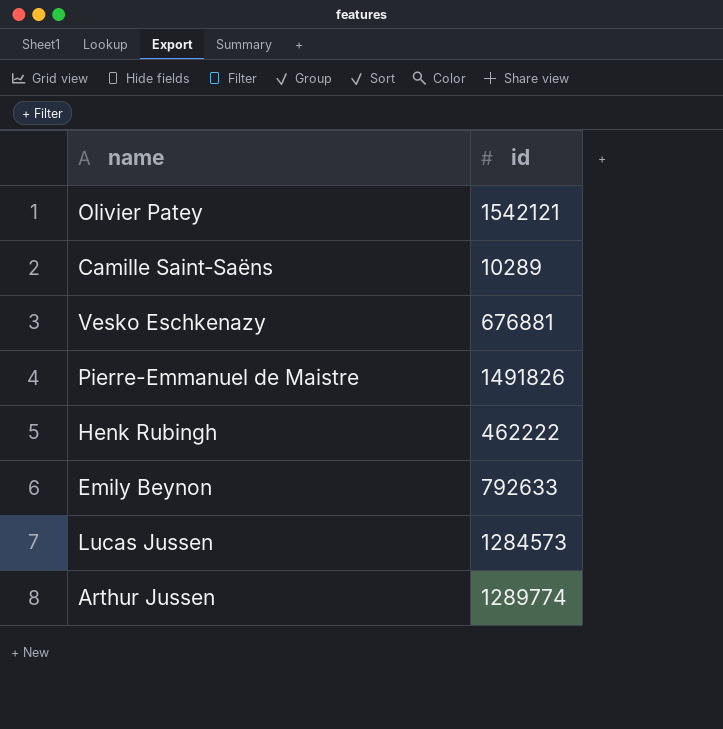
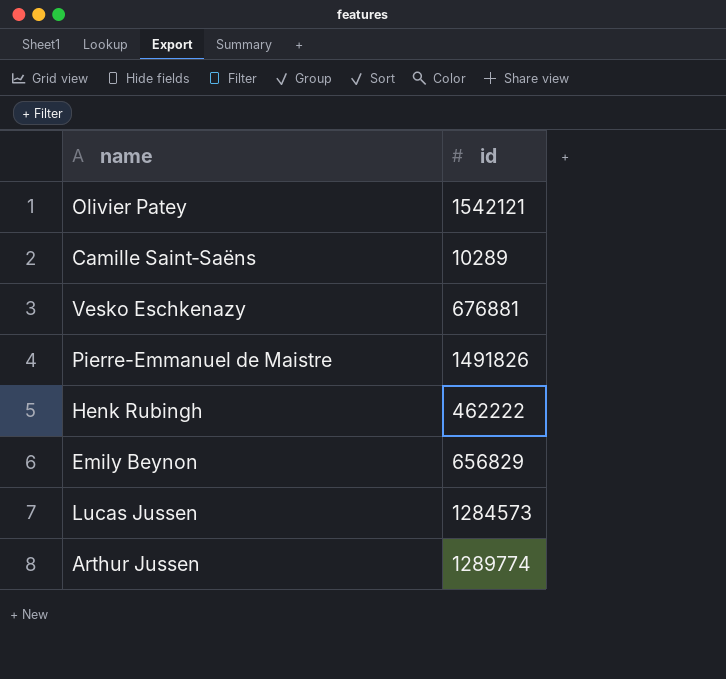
Emily Beynon | id: 792633 -> 656829

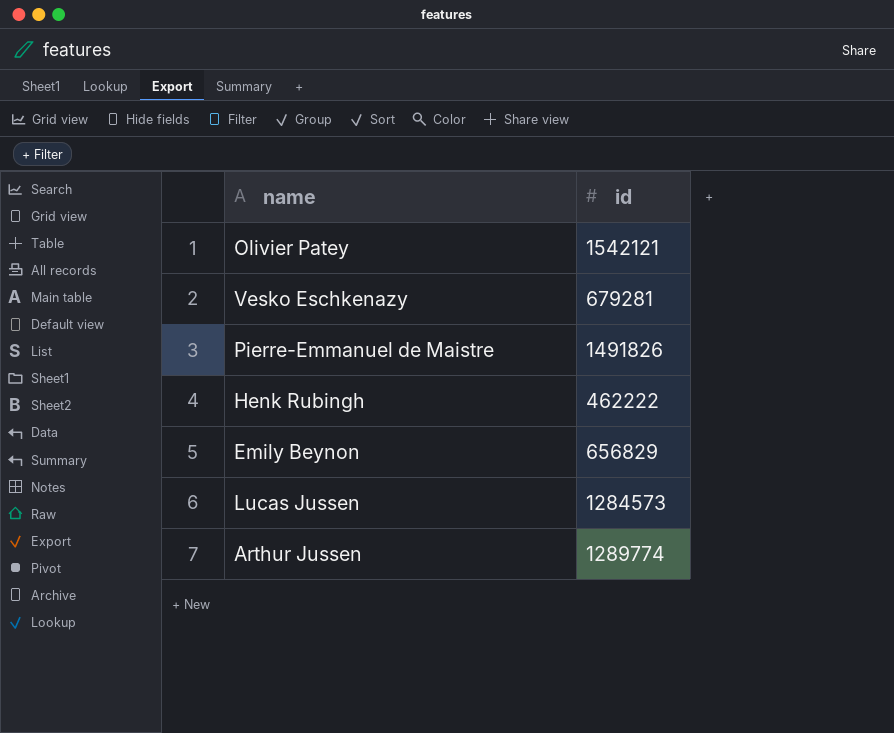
row Camille Saint‐Saëns: 10289 -> none
Vesko Eschkenazy | id: 676881 -> 679281

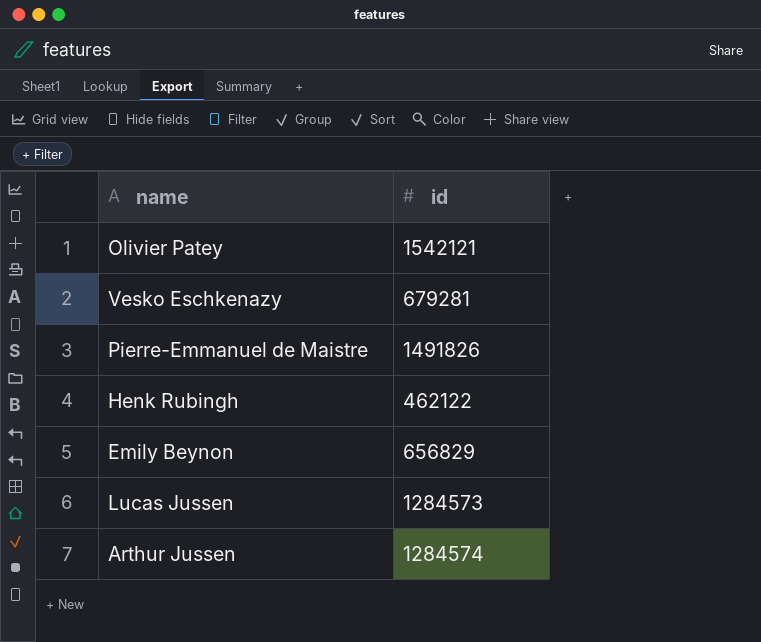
Henk Rubingh | id: 462222 -> 462122
Arthur Jussen | id: 1289774 -> 1284574

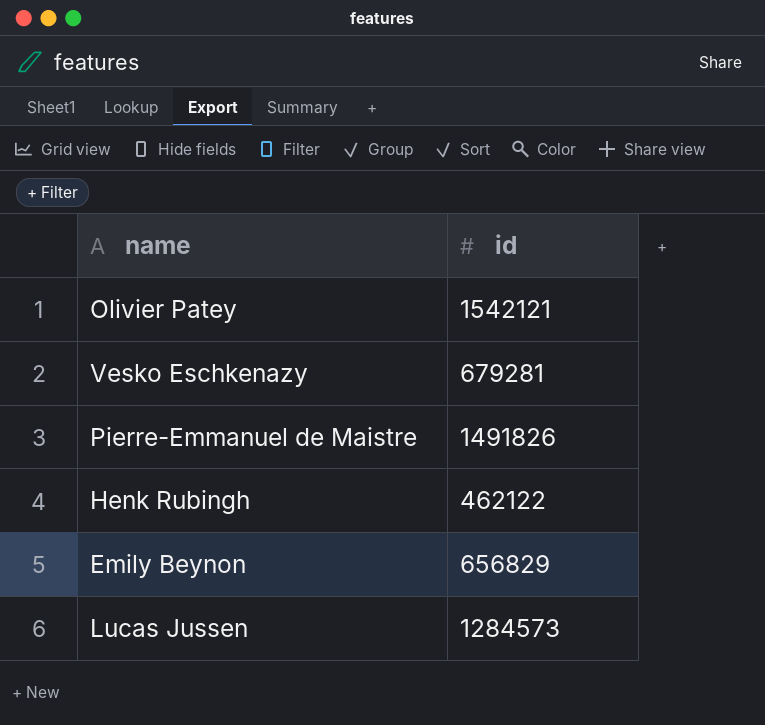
row Arthur Jussen: 1284574 -> none

